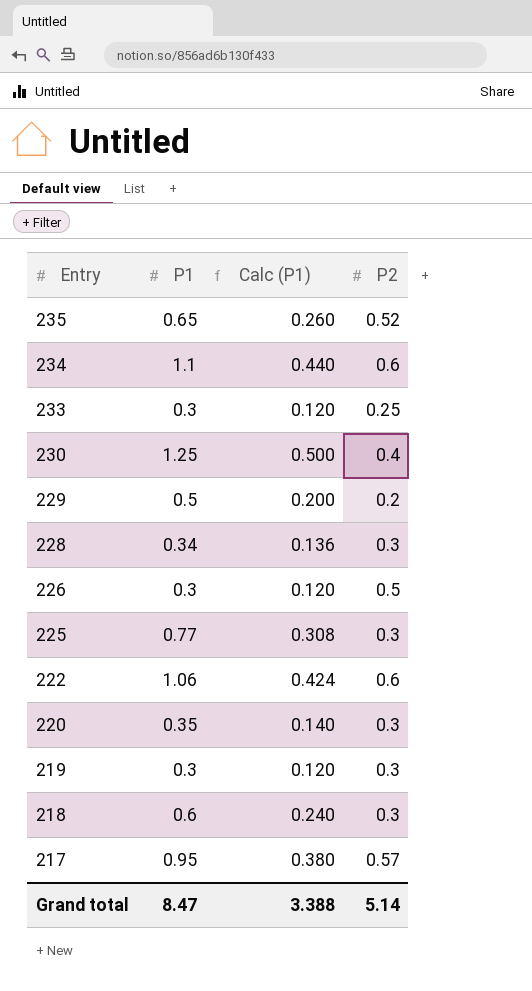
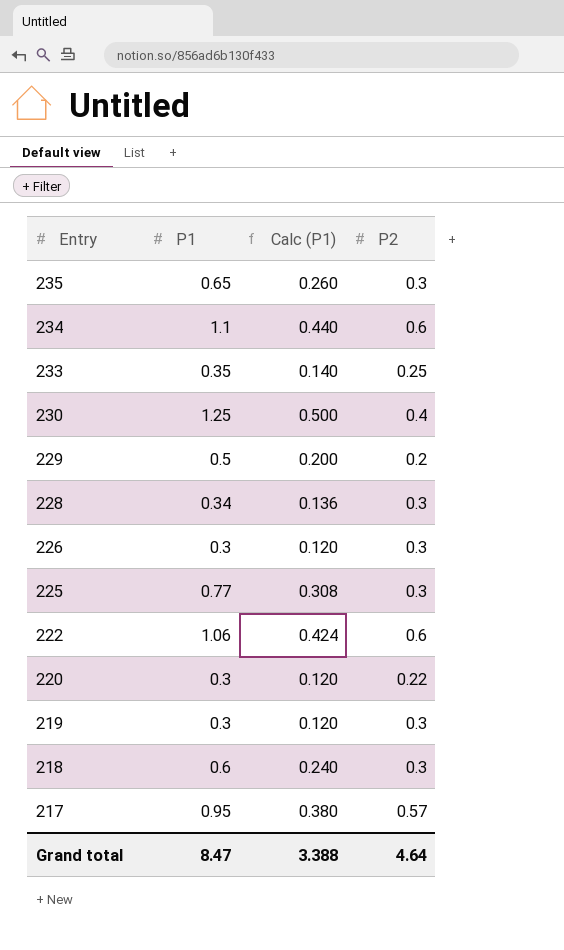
235 | P2: 0.52 -> 0.3
233 | P1: 0.3 -> 0.35
233 | Calc (P1): 0.120 -> 0.140
226 | P2: 0.5 -> 0.3
220 | P1: 0.35 -> 0.3
220 | Calc (P1): 0.140 -> 0.120
220 | P2: 0.3 -> 0.22
Grand total | P2: 5.14 -> 4.64

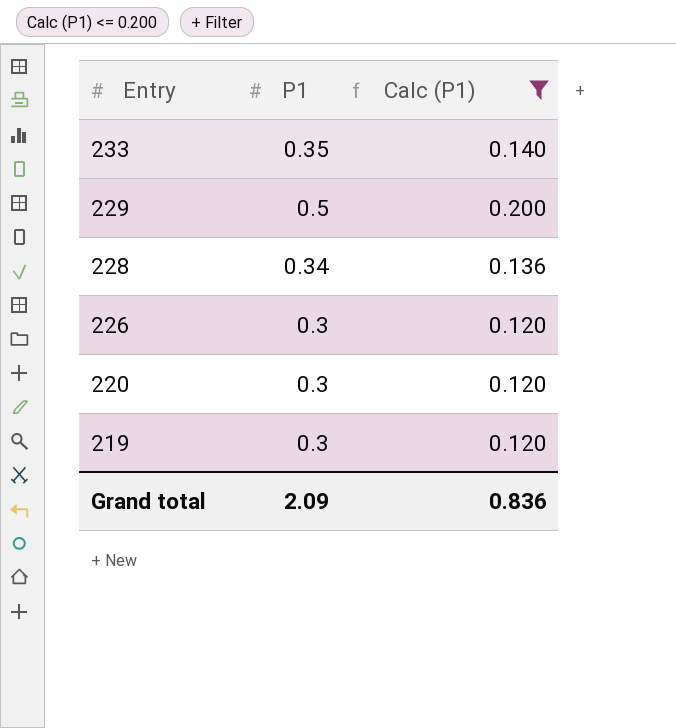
filter: none -> Calc (P1) <= 0.200
column P2 | position: 4 -> none
Grand total | P1: 8.47 -> 2.09
Grand total | Calc (P1): 3.388 -> 0.836

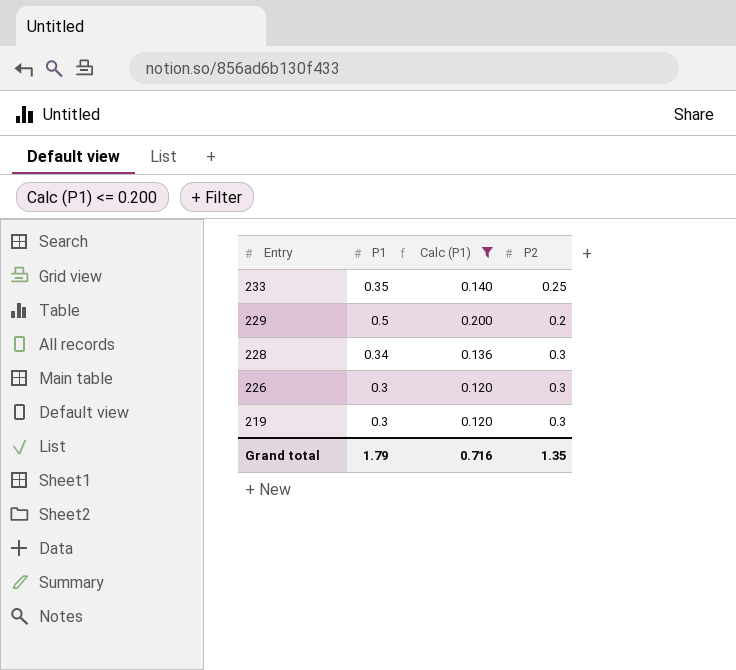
column P2 | position: none -> 4
row 220: 0.3 | 0.120 -> none
Grand total | P1: 2.09 -> 1.79
Grand total | Calc (P1): 0.836 -> 0.716

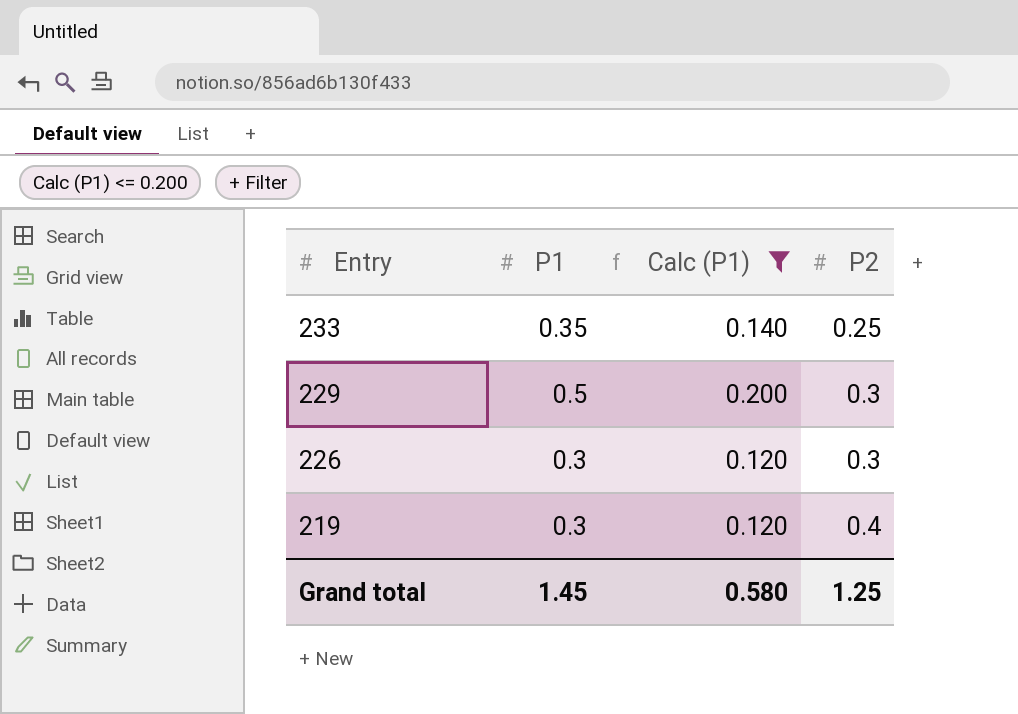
row 228: 0.34 | 0.136 | 0.3 -> none
229 | P2: 0.2 -> 0.3
219 | P2: 0.3 -> 0.4
Grand total | P1: 1.79 -> 1.45
Grand total | Calc (P1): 0.716 -> 0.580
Grand total | P2: 1.35 -> 1.25

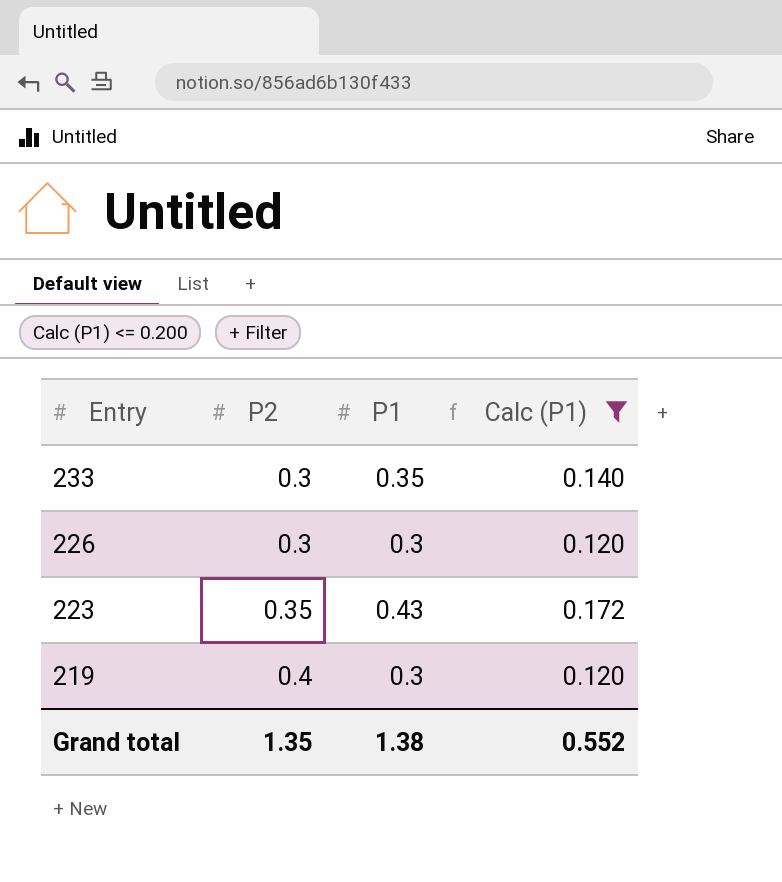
column P2 | position: 4 -> 2
row 229: 0.5 | 0.200 | 0.3 -> none
233 | P2: 0.25 -> 0.3
row 223: none -> 0.35 | 0.43 | 0.172
Grand total | P2: 1.25 -> 1.35
Grand total | P1: 1.45 -> 1.38
Grand total | Calc (P1): 0.580 -> 0.552

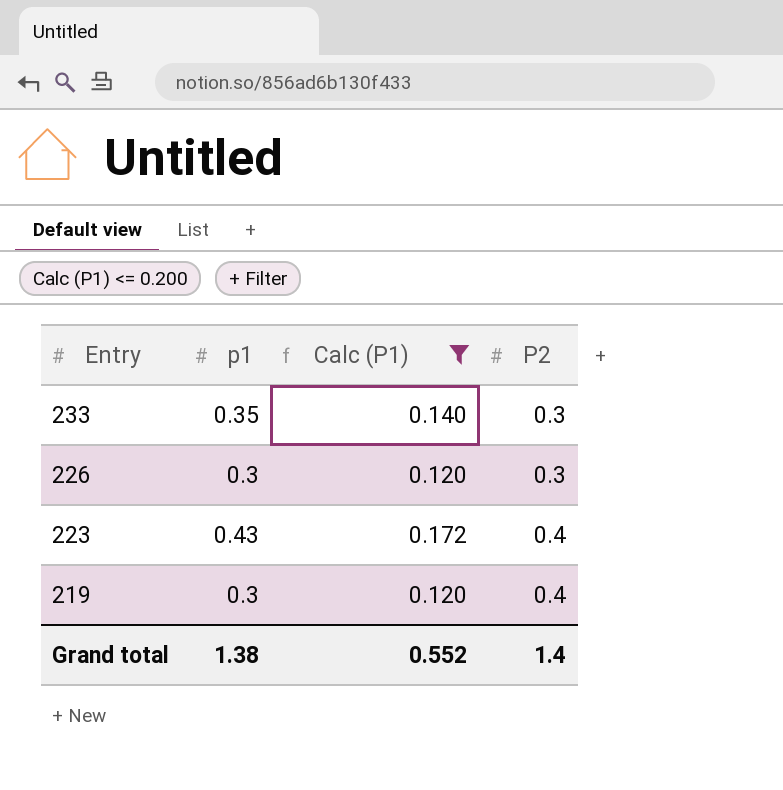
column name: P1 -> p1
column P2 | position: 2 -> 4
223 | P2: 0.35 -> 0.4
Grand total | P2: 1.35 -> 1.4

